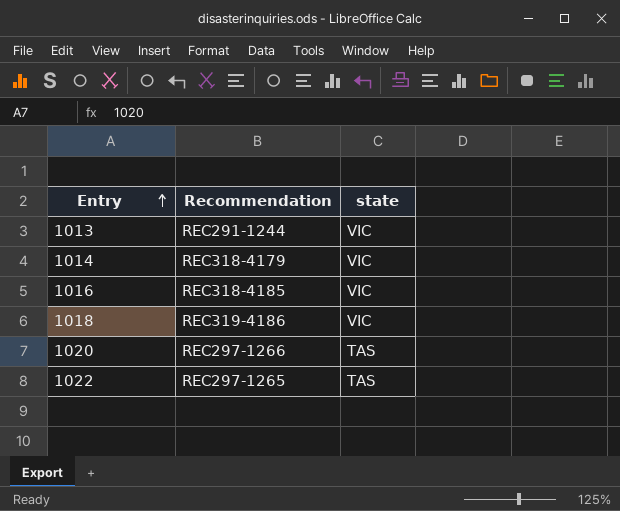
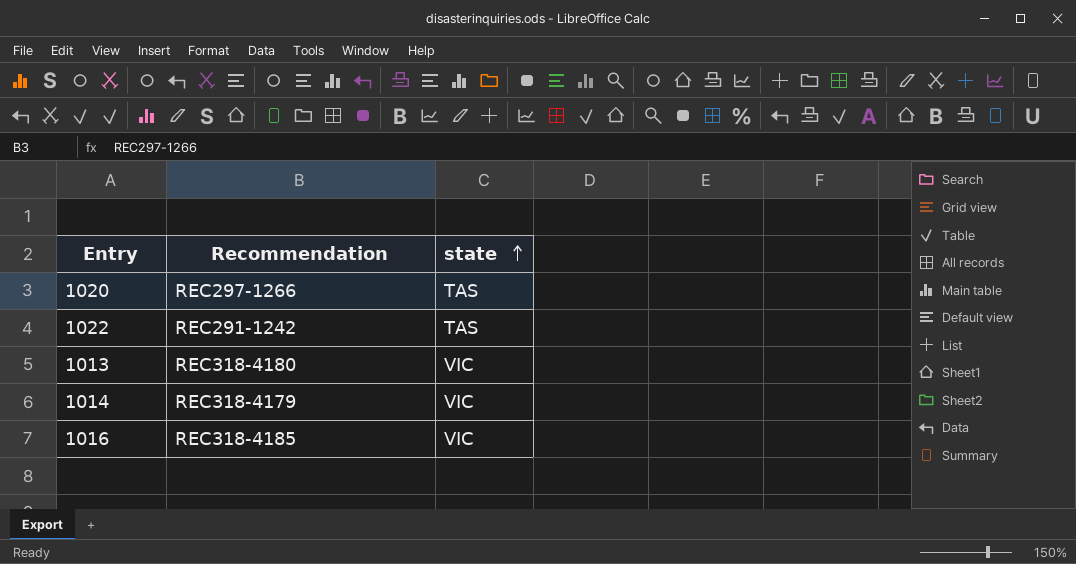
row order: Entry ascending -> state ascending
row 1018: REC319-4186 | VIC -> none
1022 | Recommendation: REC297-1265 -> REC291-1242
1013 | Recommendation: REC291-1244 -> REC318-4180

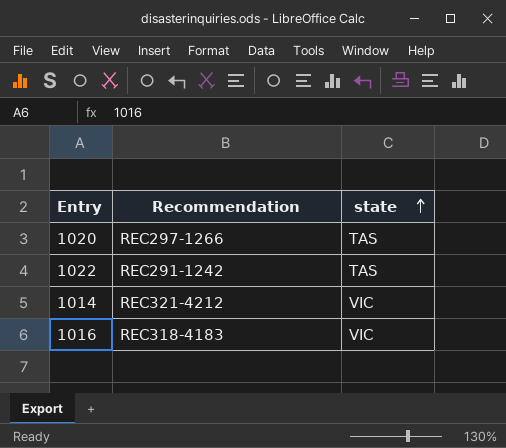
row 1013: REC318-4180 | VIC -> none
1014 | Recommendation: REC318-4179 -> REC321-4212
1016 | Recommendation: REC318-4185 -> REC318-4183

